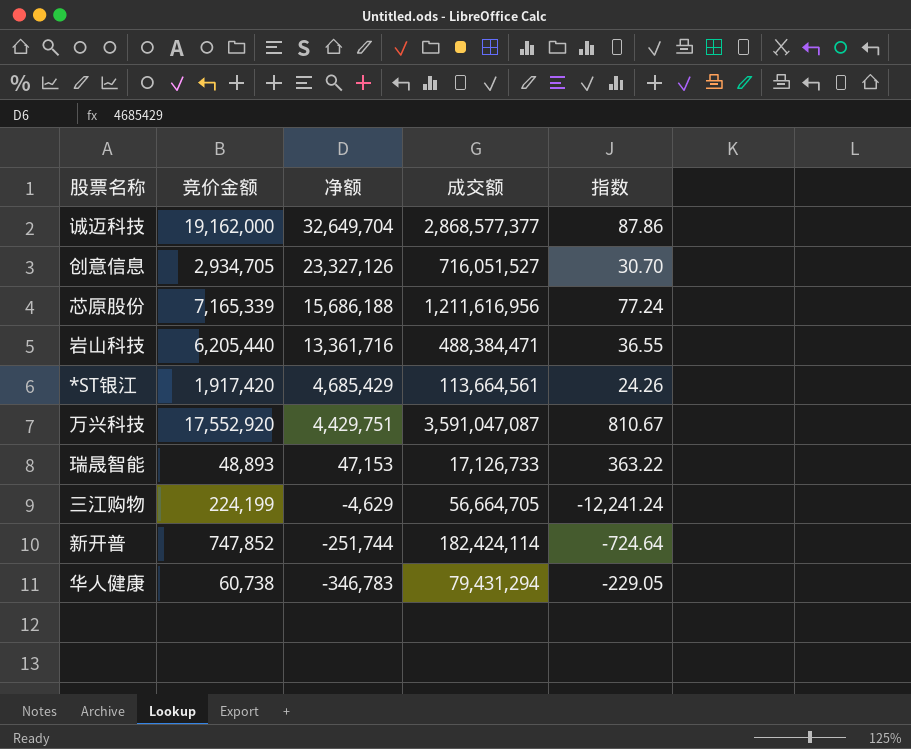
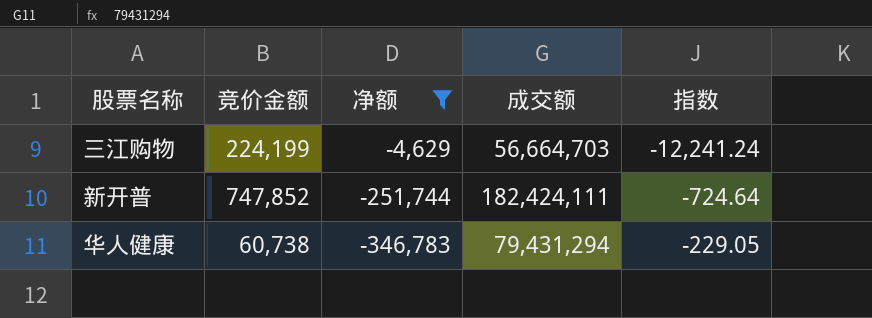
filter: none -> 净额 <= -4,629
三江购物 | 成交额: 56,664,705 -> 56,664,703
新开普 | 成交额: 182,424,114 -> 182,424,111

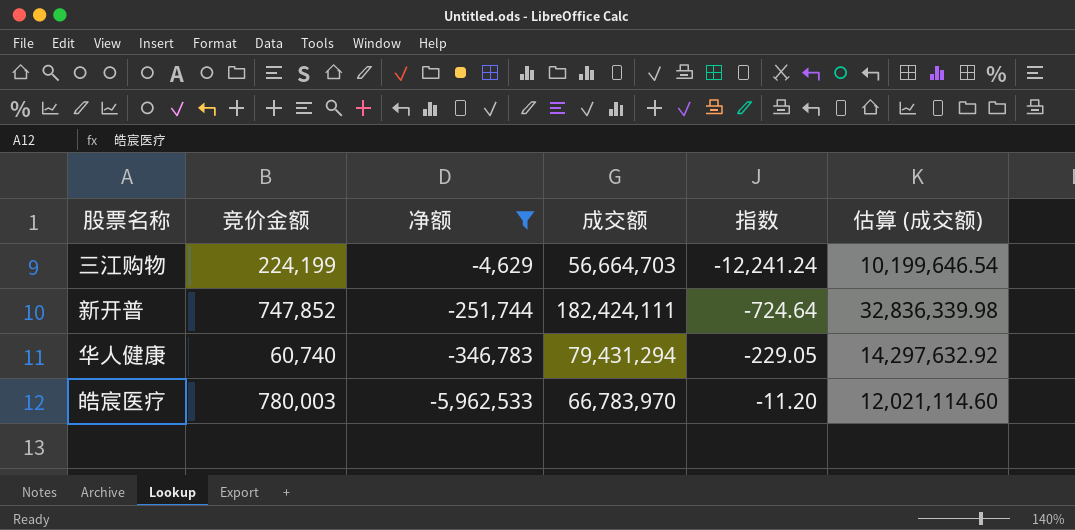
column 估算 (成交额) | formula: none -> [成交额] * 0.18
华人健康 | 竞价金额: 60,738 -> 60,740
row 皓宸医疗: none -> 780,003 | -5,962,533 | 66,783,970 | -11.20 | 12,021,114.60

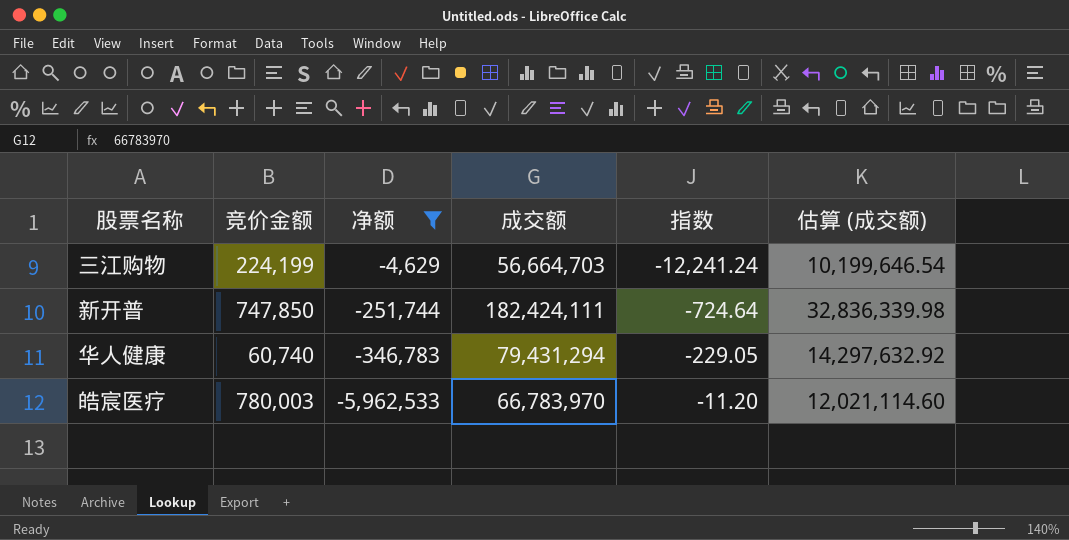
新开普 | 竞价金额: 747,852 -> 747,850

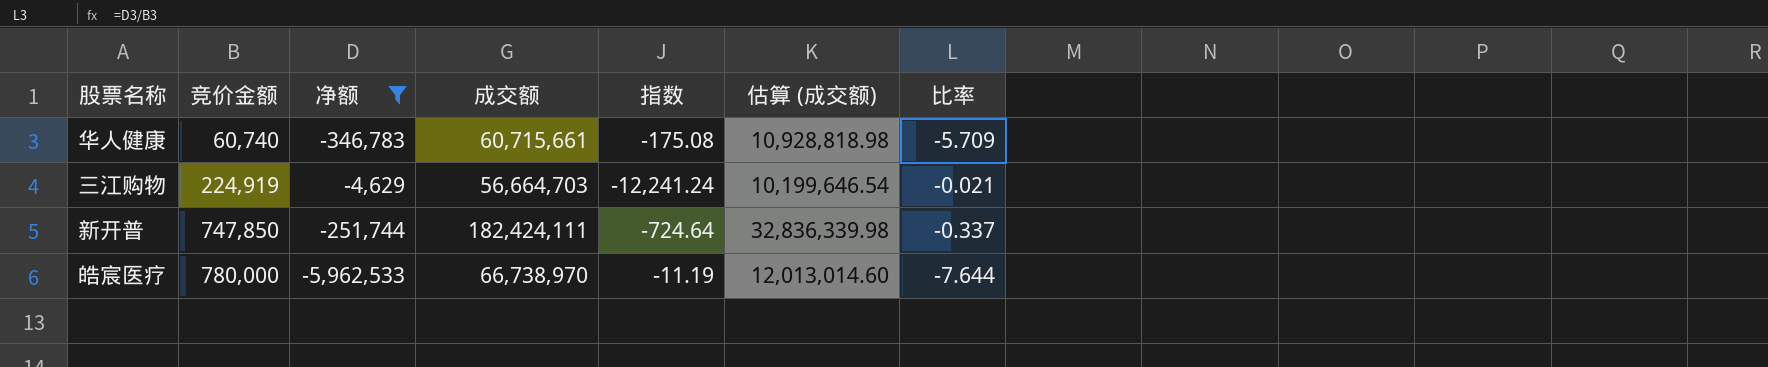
row order: 净额 descending -> 竞价金额 ascending
column 比率 | formula: none -> [净额] / [竞价金额]
华人健康 | 成交额: 79,431,294 -> 60,715,661
华人健康 | 指数: -229.05 -> -175.08
华人健康 | 估算 (成交额): 14,297,632.92 -> 10,928,818.98
三江购物 | 竞价金额: 224,199 -> 224,919
皓宸医疗 | 竞价金额: 780,003 -> 780,000
皓宸医疗 | 成交额: 66,783,970 -> 66,738,970
皓宸医疗 | 指数: -11.20 -> -11.19
皓宸医疗 | 估算 (成交额): 12,021,114.60 -> 12,013,014.60

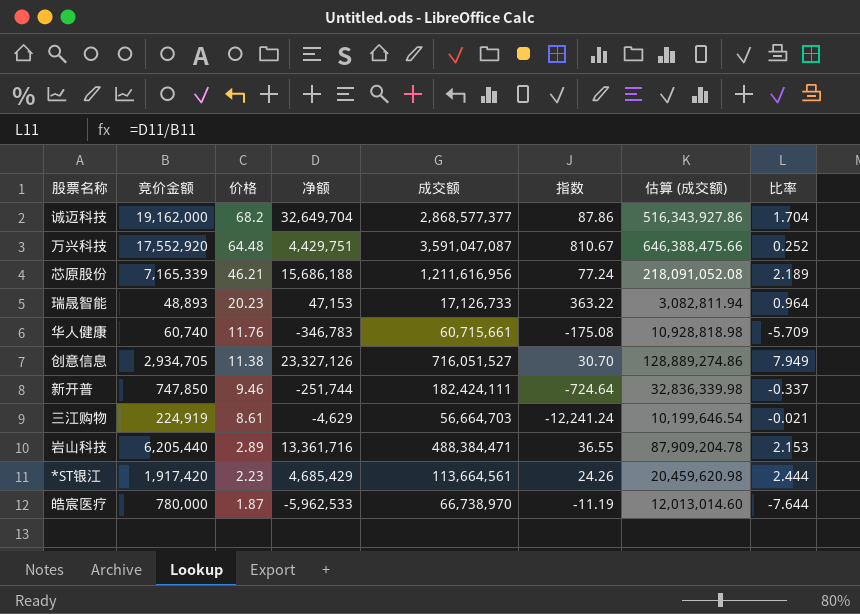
filter: 净额 <= -4,629 -> none
row order: 竞价金额 ascending -> 价格 descending
column 价格 | position: none -> 3

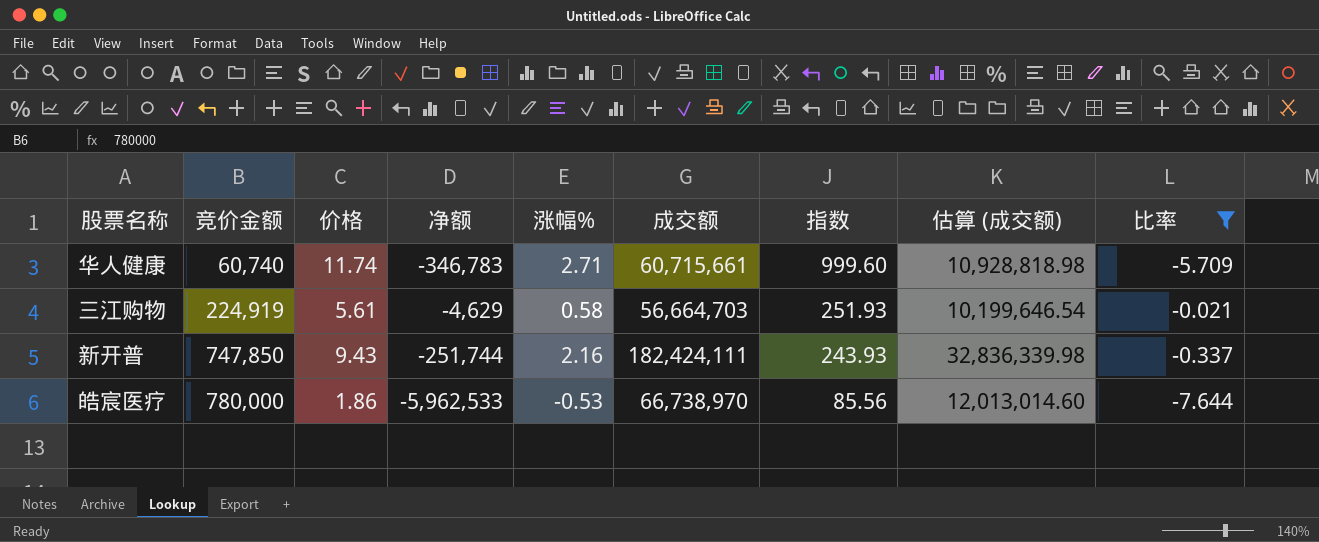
filter: none -> 比率 <= -0.021
row order: 价格 descending -> 竞价金额 ascending
column 涨幅% | position: none -> 5
column 指数 | formula: [成交额] / [净额] -> [成交额] / [竞价金额]
华人健康 | 价格: 11.76 -> 11.74
三江购物 | 价格: 8.61 -> 5.61
新开普 | 价格: 9.46 -> 9.43
皓宸医疗 | 价格: 1.87 -> 1.86

